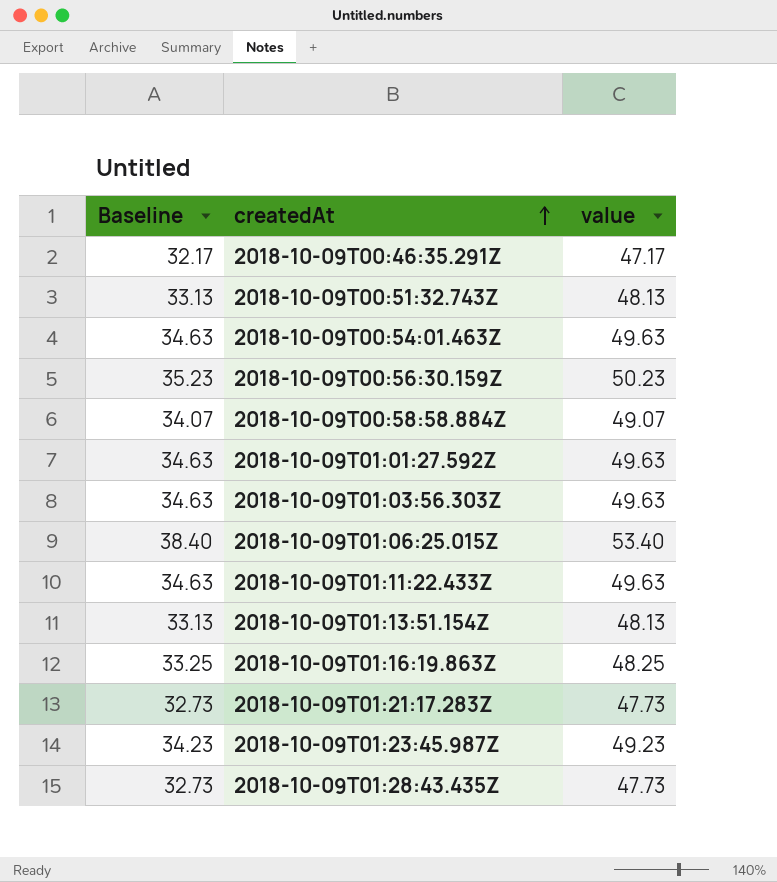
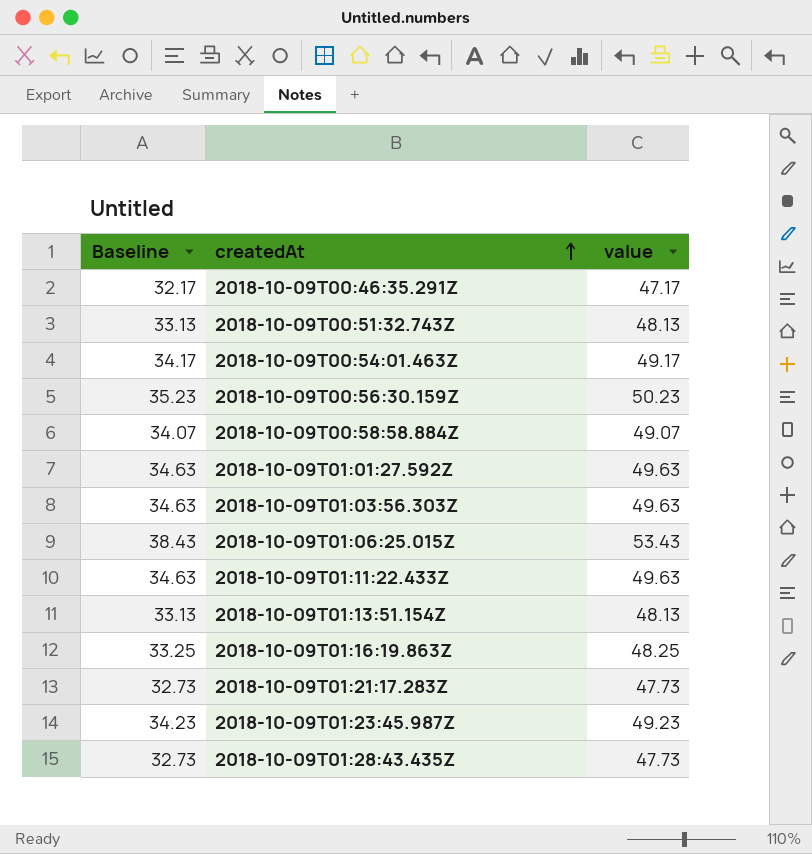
2018-10-09T00:54:01.463Z | Baseline: 34.63 -> 34.17
2018-10-09T00:54:01.463Z | value: 49.63 -> 49.17
2018-10-09T01:06:25.015Z | Baseline: 38.40 -> 38.43
2018-10-09T01:06:25.015Z | value: 53.40 -> 53.43

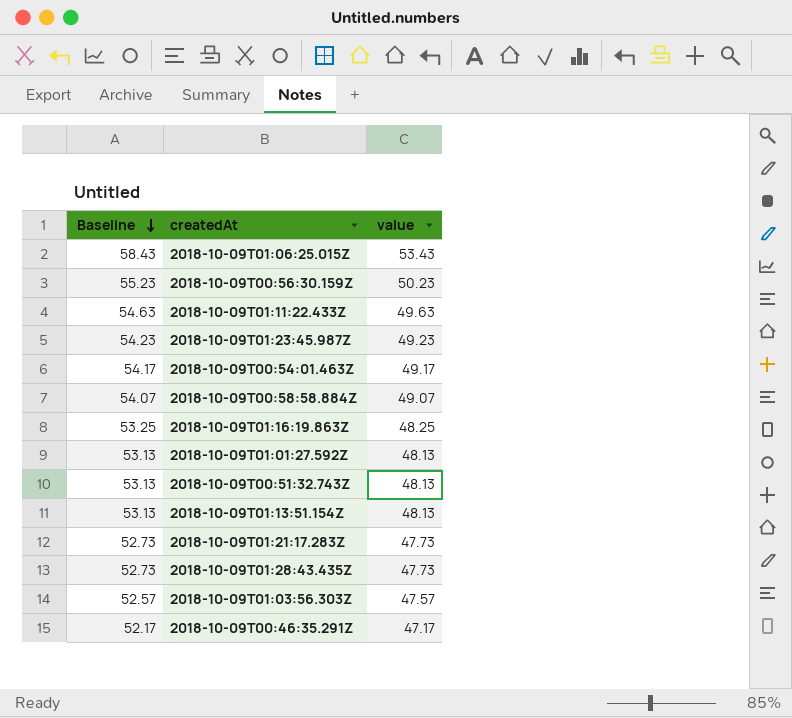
row order: createdAt ascending -> Baseline descending
column Baseline | formula: [value] - 15 -> [value] + 5
2018-10-09T01:01:27.592Z | value: 49.63 -> 48.13
2018-10-09T01:03:56.303Z | value: 49.63 -> 47.57

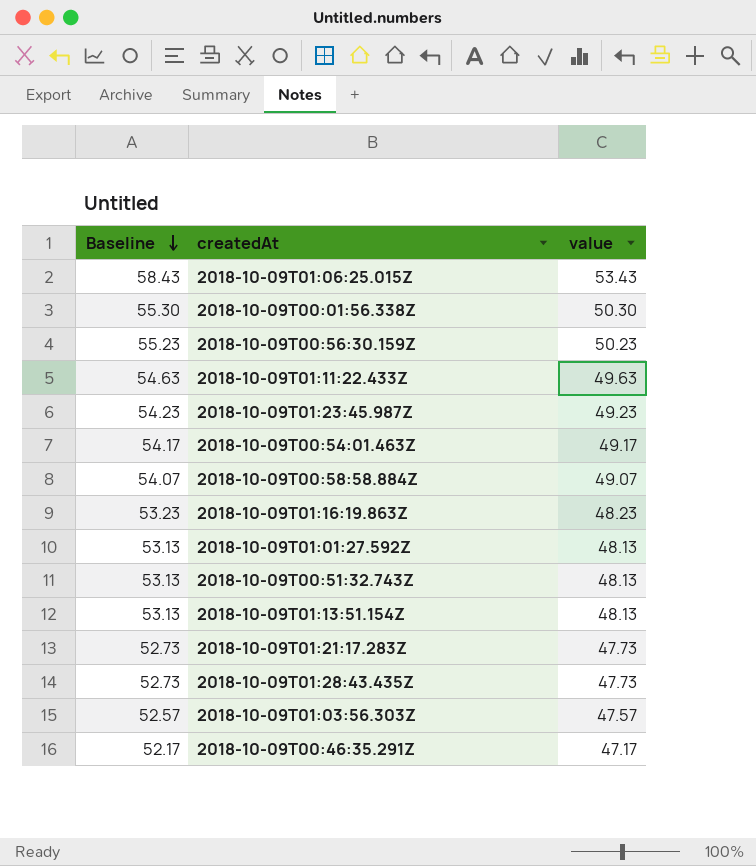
row 2018-10-09T00:01:56.338Z: none -> 55.30 | 50.30
2018-10-09T01:16:19.863Z | Baseline: 53.25 -> 53.23
2018-10-09T01:16:19.863Z | value: 48.25 -> 48.23

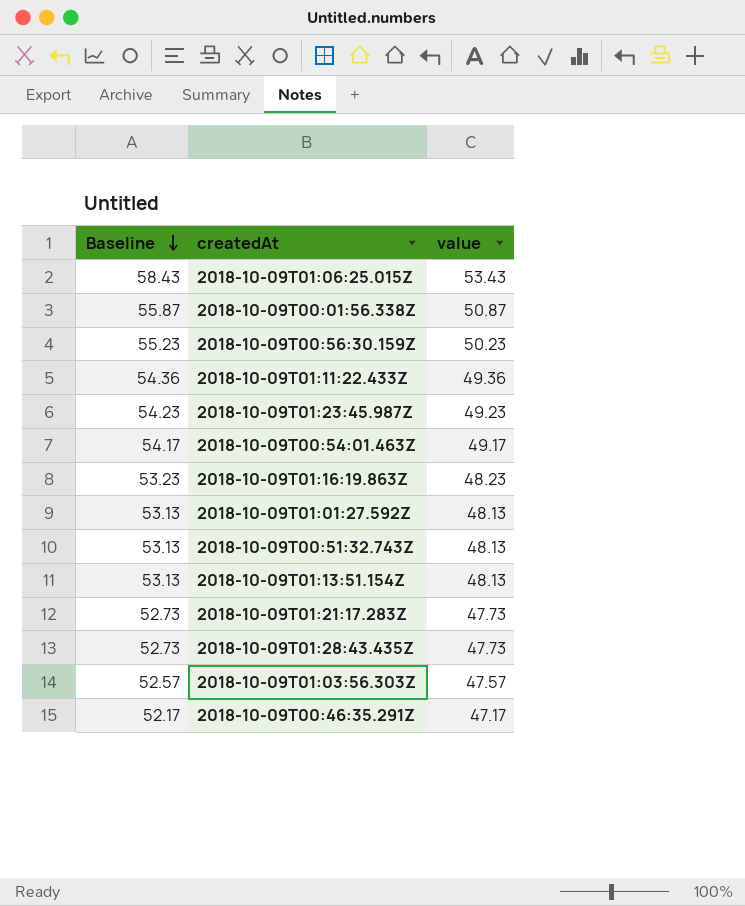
row 2018-10-09T00:58:58.884Z: 54.07 | 49.07 -> none
2018-10-09T00:01:56.338Z | Baseline: 55.30 -> 55.87
2018-10-09T00:01:56.338Z | value: 50.30 -> 50.87
2018-10-09T01:11:22.433Z | Baseline: 54.63 -> 54.36
2018-10-09T01:11:22.433Z | value: 49.63 -> 49.36

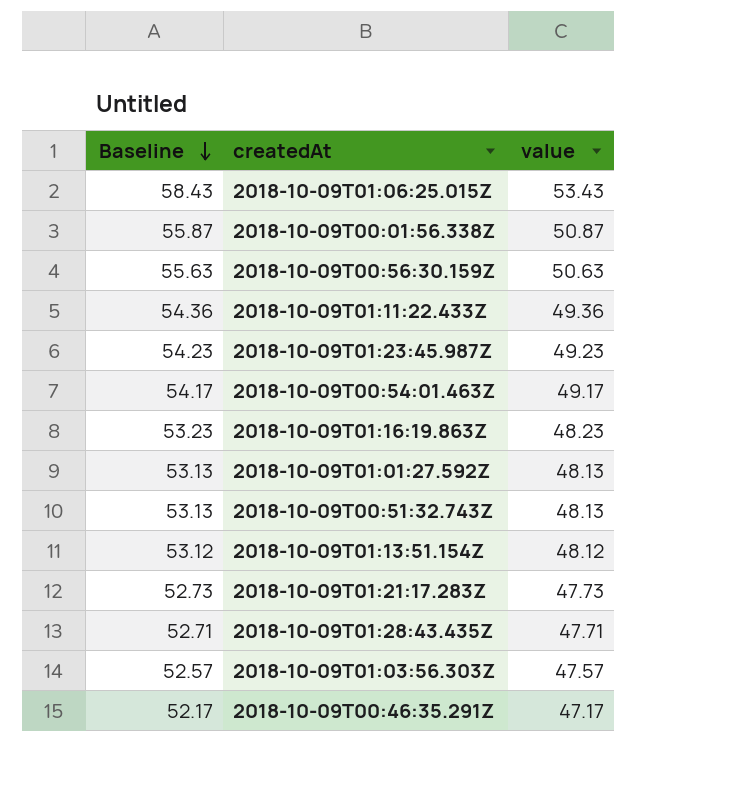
2018-10-09T00:56:30.159Z | Baseline: 55.23 -> 55.63
2018-10-09T00:56:30.159Z | value: 50.23 -> 50.63
2018-10-09T01:13:51.154Z | Baseline: 53.13 -> 53.12
2018-10-09T01:13:51.154Z | value: 48.13 -> 48.12
2018-10-09T01:28:43.435Z | Baseline: 52.73 -> 52.71
2018-10-09T01:28:43.435Z | value: 47.73 -> 47.71

